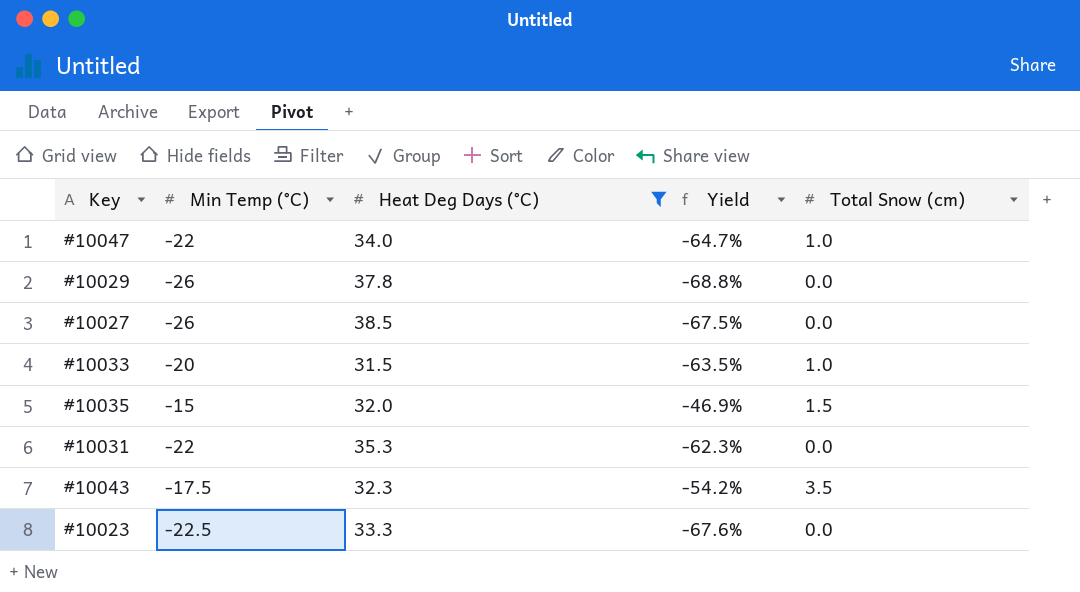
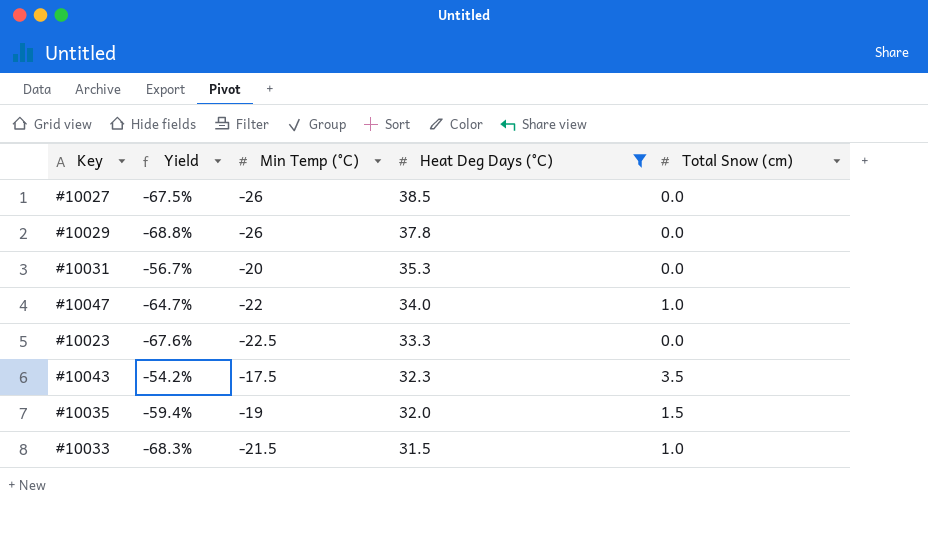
row order: none -> Heat Deg Days (°C) descending
column Yield | position: 4 -> 2
#10031 | Yield: -62.3% -> -56.7%
#10031 | Min Temp (°C): -22 -> -20
#10035 | Yield: -46.9% -> -59.4%
#10035 | Min Temp (°C): -15 -> -19
#10033 | Yield: -63.5% -> -68.3%
#10033 | Min Temp (°C): -20 -> -21.5

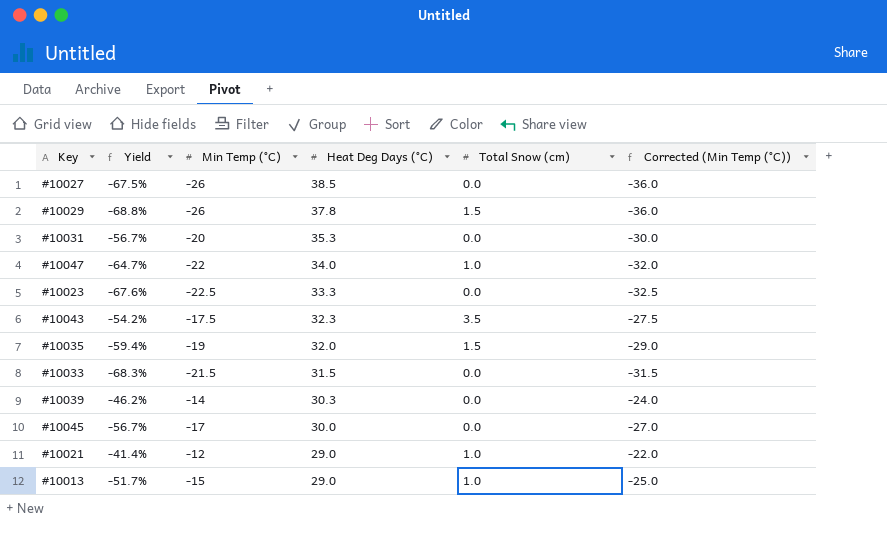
filter: Heat Deg Days (°C) >= 31.5 -> none
column Corrected (Min Temp (°C)) | formula: none -> [Min Temp (°C)] - 10
#10029 | Total Snow (cm): 0.0 -> 1.5
#10033 | Total Snow (cm): 1.0 -> 0.0

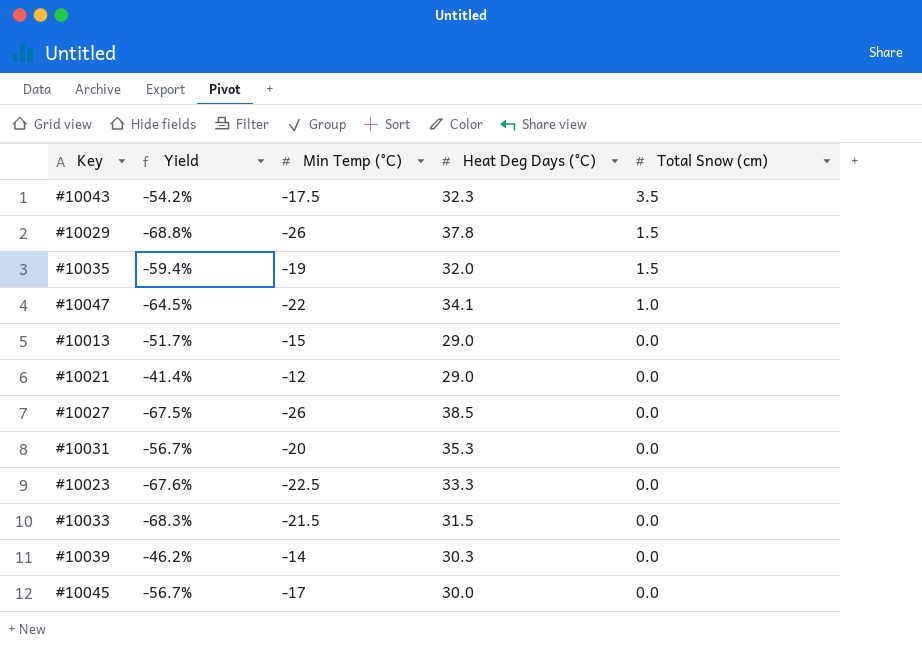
row order: Heat Deg Days (°C) descending -> Total Snow (cm) descending
column Corrected (Min Temp (°C)) | formula: [Min Temp (°C)] - 10 -> none
#10047 | Yield: -64.7% -> -64.5%
#10047 | Heat Deg Days (°C): 34.0 -> 34.1
#10013 | Total Snow (cm): 1.0 -> 0.0
#10021 | Total Snow (cm): 1.0 -> 0.0

